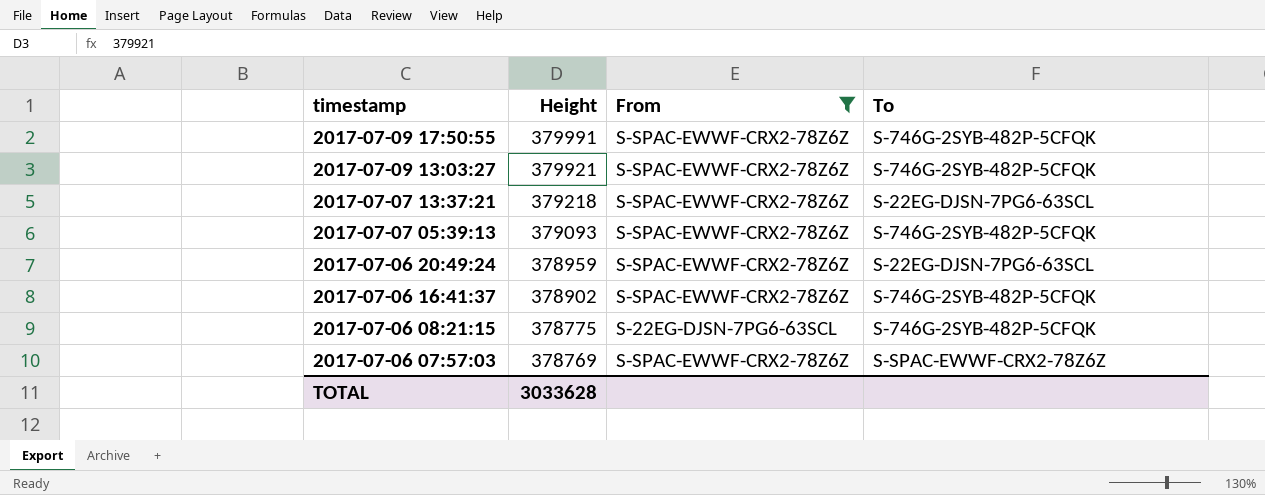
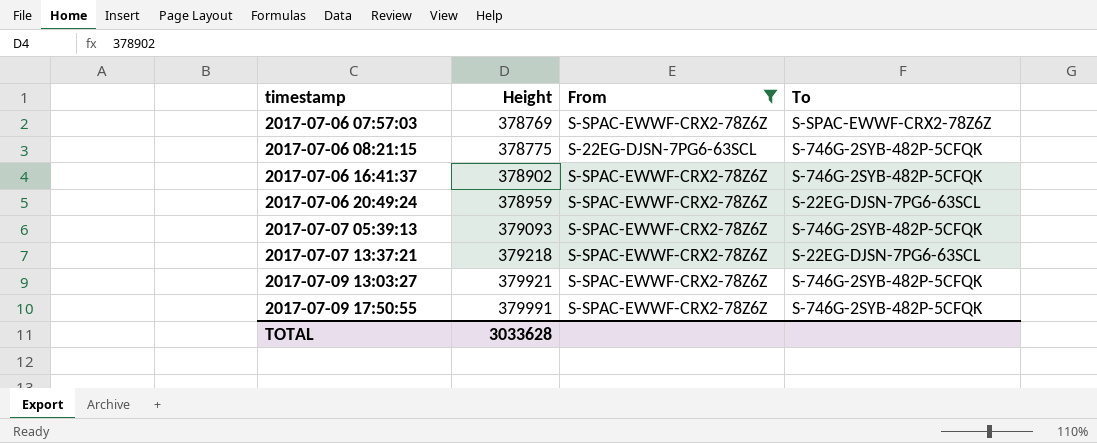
row order: timestamp descending -> timestamp ascending

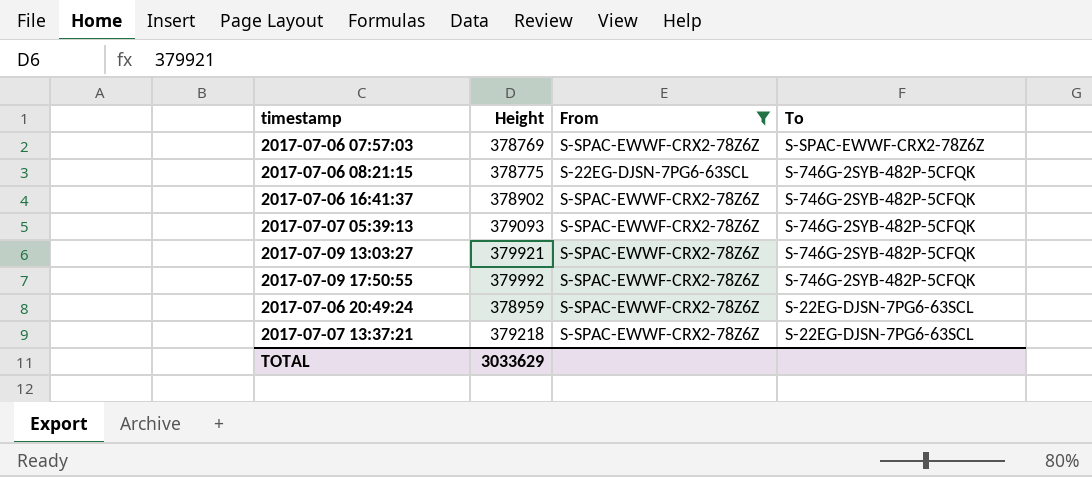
row order: timestamp ascending -> To descending
2017-07-09 17:50:55 | Height: 379991 -> 379992
TOTAL | Height: 3033628 -> 3033629

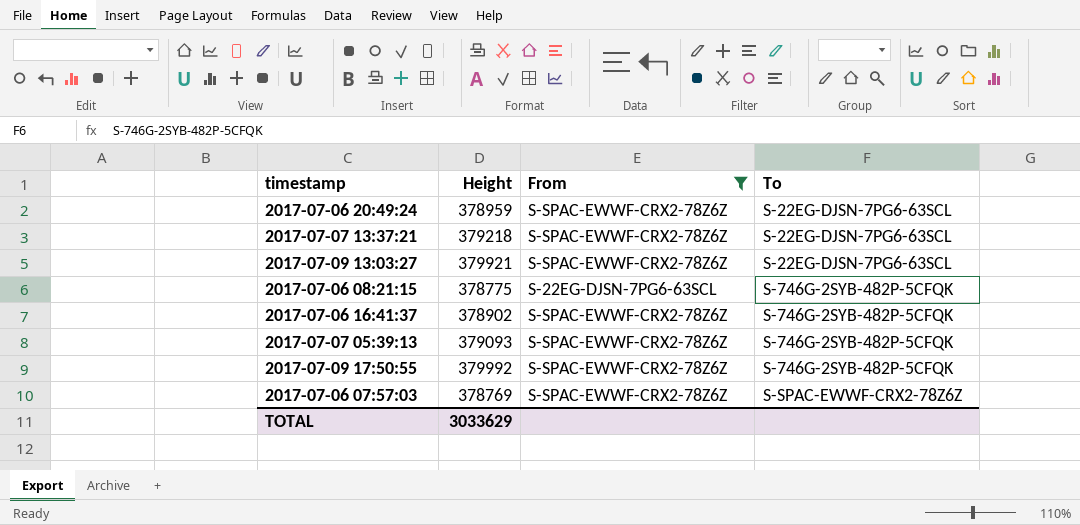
row order: To descending -> To ascending
2017-07-09 13:03:27 | To: S-746G-2SYB-482P-5CFQK -> S-22EG-DJSN-7PG6-63SCL

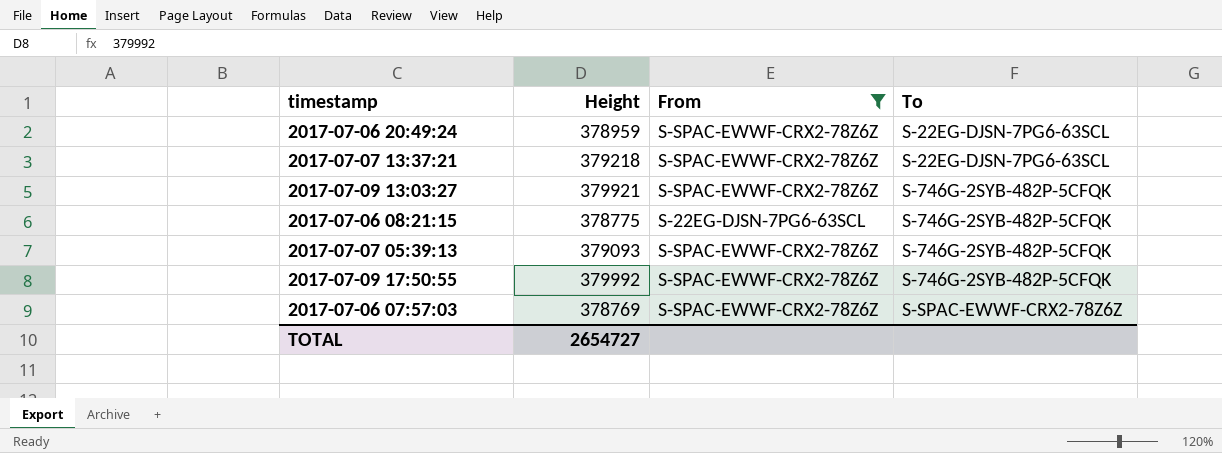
row 2017-07-06 16:41:37: 378902 | S-SPAC-EWWF-CRX2-78Z6Z | S-746G-2SYB-482P-5CFQK -> none
2017-07-09 13:03:27 | To: S-22EG-DJSN-7PG6-63SCL -> S-746G-2SYB-482P-5CFQK
TOTAL | Height: 3033629 -> 2654727

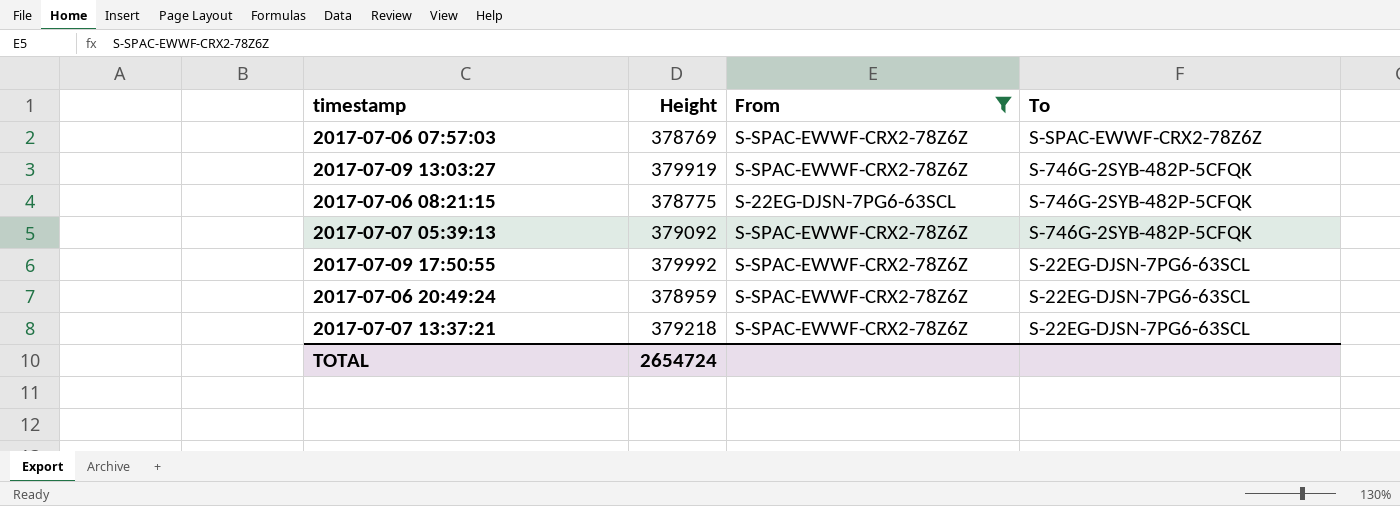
row order: To ascending -> To descending
2017-07-09 13:03:27 | Height: 379921 -> 379919
2017-07-07 05:39:13 | Height: 379093 -> 379092
2017-07-09 17:50:55 | To: S-746G-2SYB-482P-5CFQK -> S-22EG-DJSN-7PG6-63SCL
TOTAL | Height: 2654727 -> 2654724

